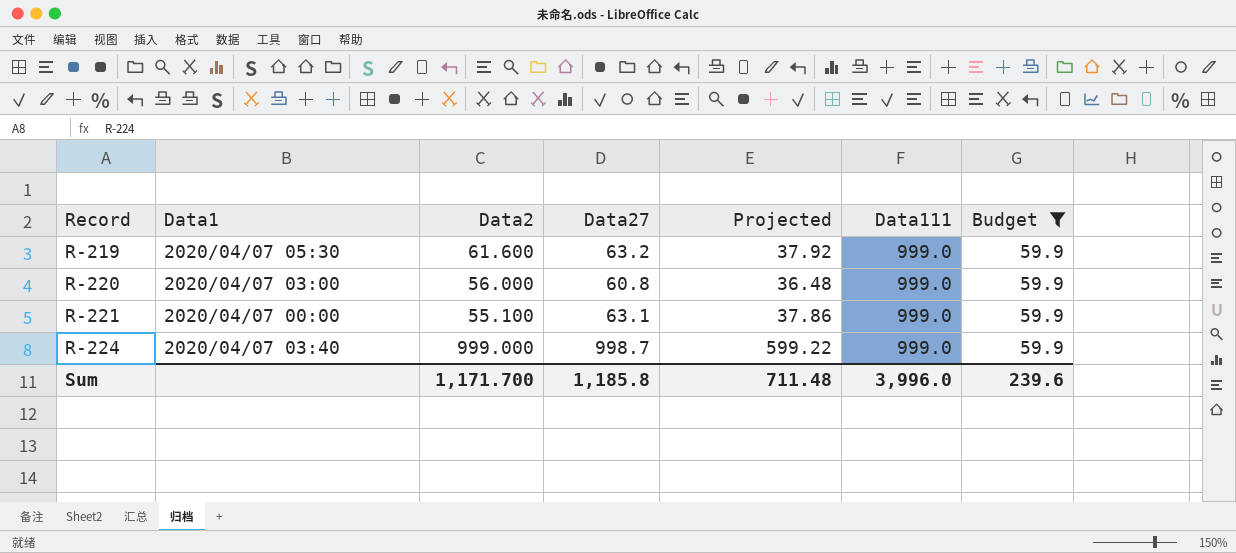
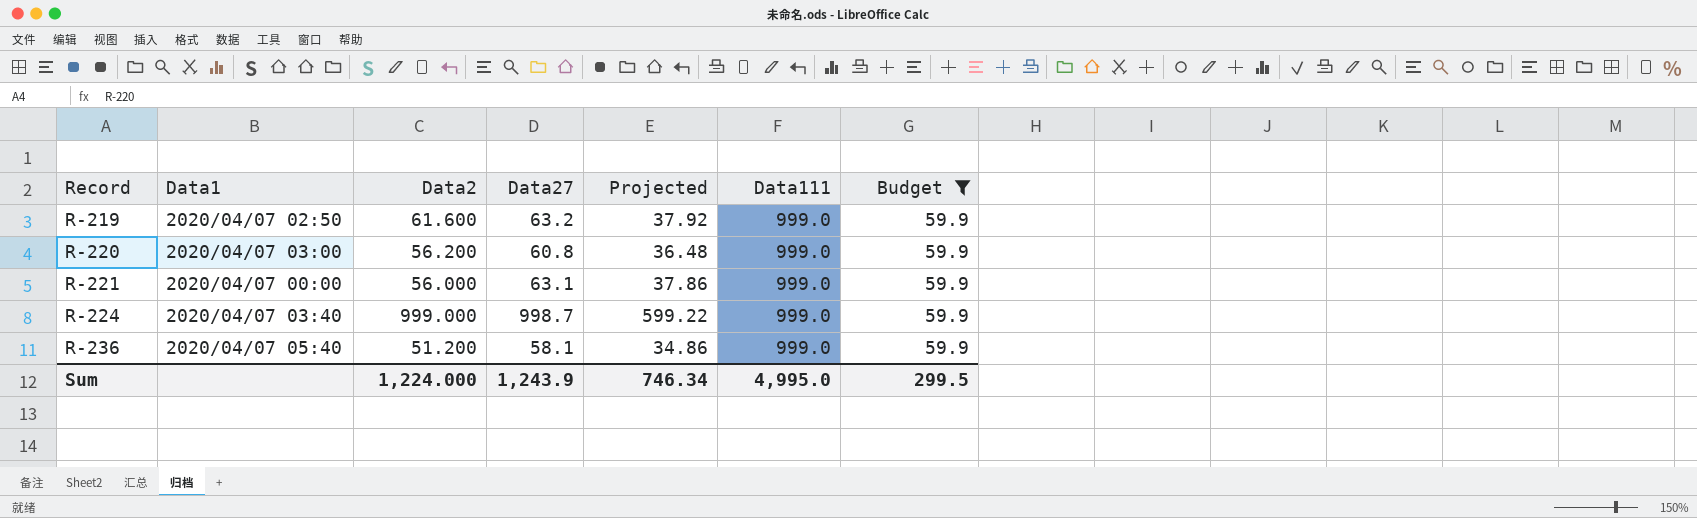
R-219 | Data1: 2020/04/07 05:30 -> 2020/04/07 02:50
R-220 | Data2: 56.000 -> 56.200
R-221 | Data2: 55.100 -> 56.000
row R-236: none -> 2020/04/07 05:40 | 51.200 | 58.1 | 34.86 | 999.0 | 59.9
Sum | Data2: 1,171.700 -> 1,224.000
Sum | Data27: 1,185.8 -> 1,243.9
Sum | Projected: 711.48 -> 746.34
Sum | Data111: 3,996.0 -> 4,995.0
Sum | Budget: 239.6 -> 299.5

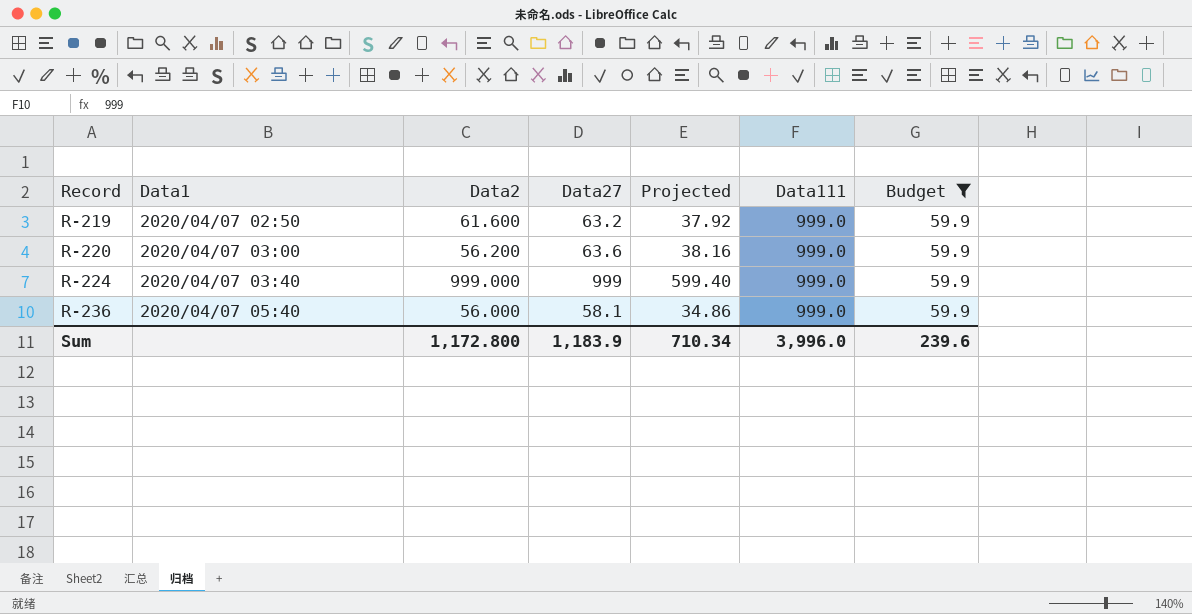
row R-221: 2020/04/07 00:00 | 56.000 | 63.1 | 37.86 | 999.0 | 59.9 -> none
R-220 | Data27: 60.8 -> 63.6
R-220 | Projected: 36.48 -> 38.16
R-224 | Data27: 998.7 -> 999
R-224 | Projected: 599.22 -> 599.40
R-236 | Data2: 51.200 -> 56.000
Sum | Data2: 1,224.000 -> 1,172.800
Sum | Data27: 1,243.9 -> 1,183.9
Sum | Projected: 746.34 -> 710.34
Sum | Data111: 4,995.0 -> 3,996.0
Sum | Budget: 299.5 -> 239.6

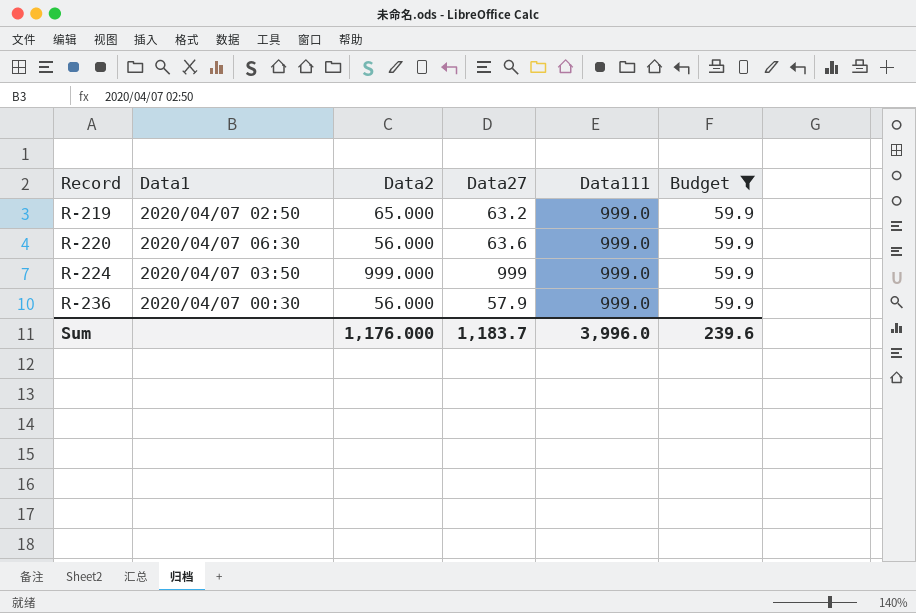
column Projected | formula: [Data27] * 0.6 -> none
R-219 | Data2: 61.600 -> 65.000
R-220 | Data1: 2020/04/07 03:00 -> 2020/04/07 06:30
R-220 | Data2: 56.200 -> 56.000
R-224 | Data1: 2020/04/07 03:40 -> 2020/04/07 03:50
R-236 | Data1: 2020/04/07 05:40 -> 2020/04/07 00:30
R-236 | Data27: 58.1 -> 57.9
Sum | Data2: 1,172.800 -> 1,176.000
Sum | Data27: 1,183.9 -> 1,183.7

